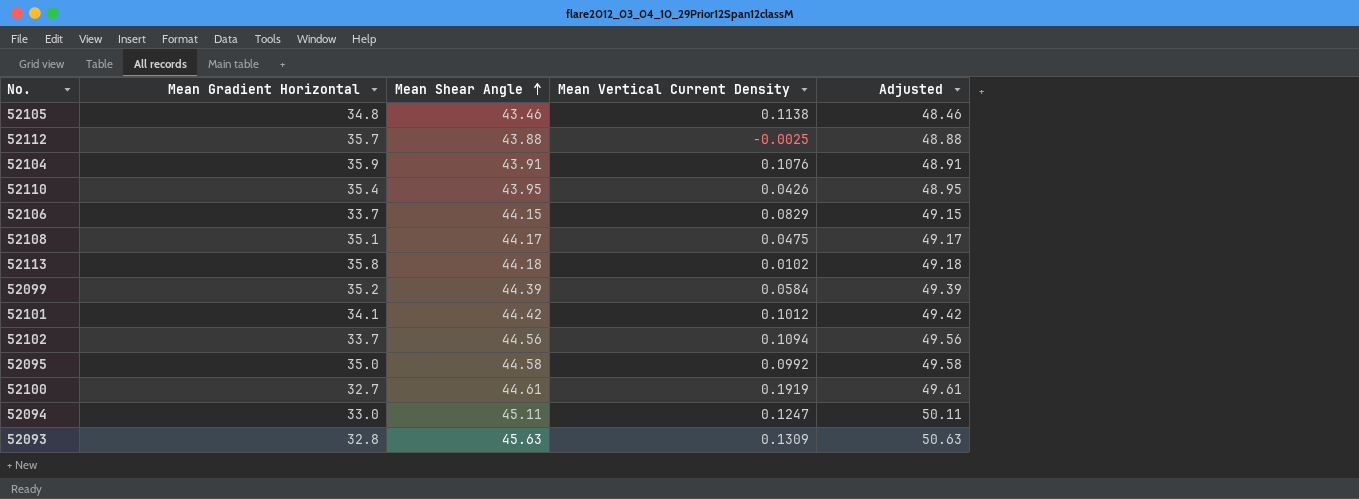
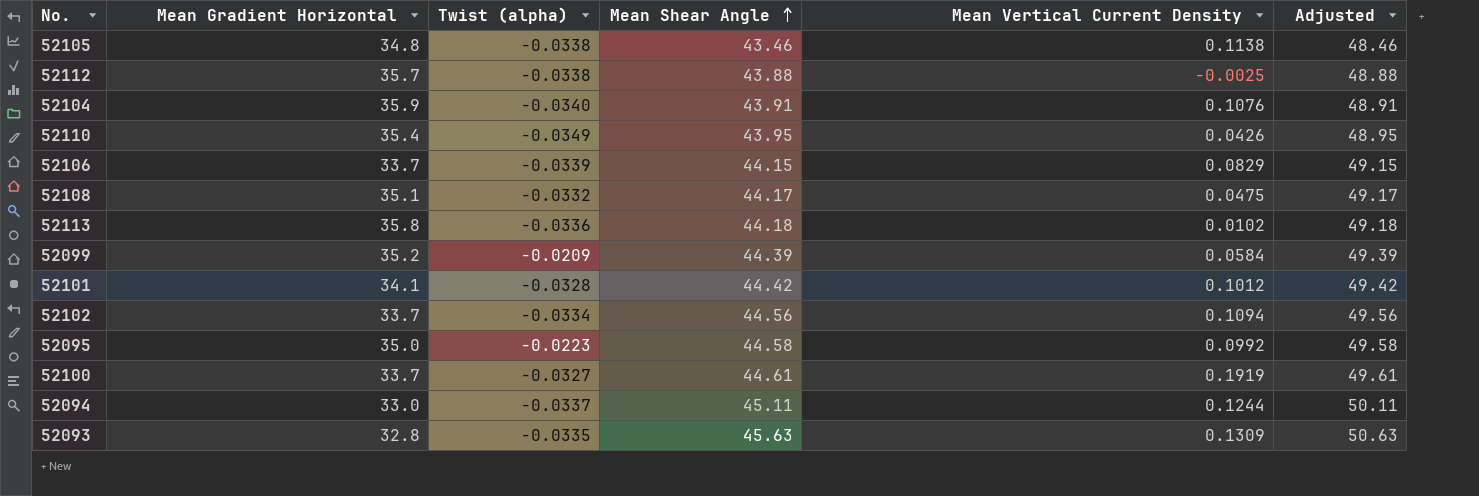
column Twist (alpha) | position: none -> 3
52100 | Mean Gradient Horizontal: 32.7 -> 33.7
52094 | Mean Vertical Current Density: 0.1247 -> 0.1244

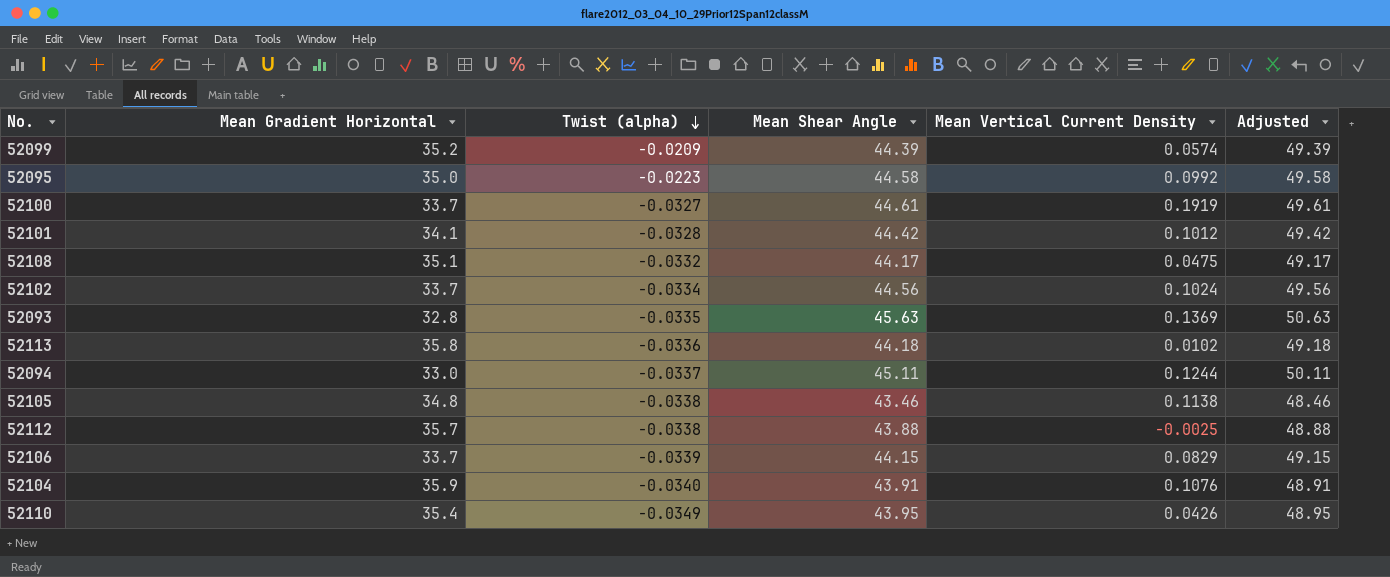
row order: Mean Shear Angle ascending -> Twist (alpha) descending
52099 | Mean Vertical Current Density: 0.0584 -> 0.0574
52102 | Mean Vertical Current Density: 0.1094 -> 0.1024
52093 | Mean Vertical Current Density: 0.1309 -> 0.1369

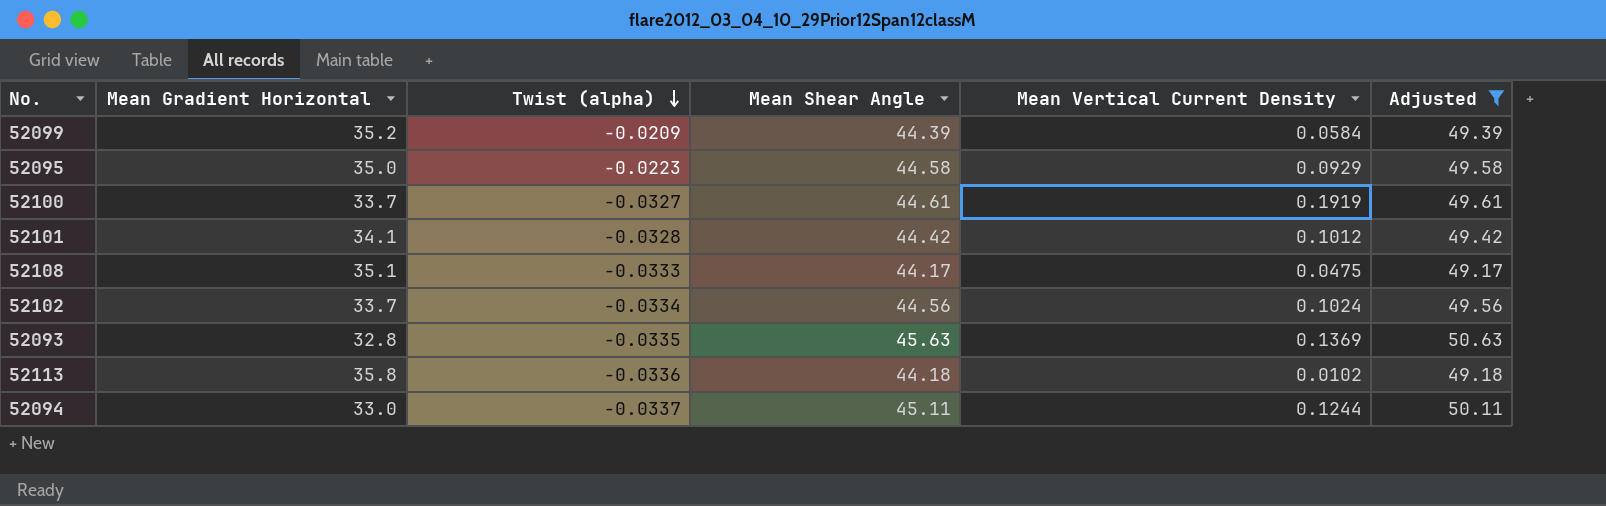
filter: none -> Adjusted >= 49.17
52099 | Mean Vertical Current Density: 0.0574 -> 0.0584
52095 | Mean Vertical Current Density: 0.0992 -> 0.0929
52108 | Twist (alpha): -0.0332 -> -0.0333

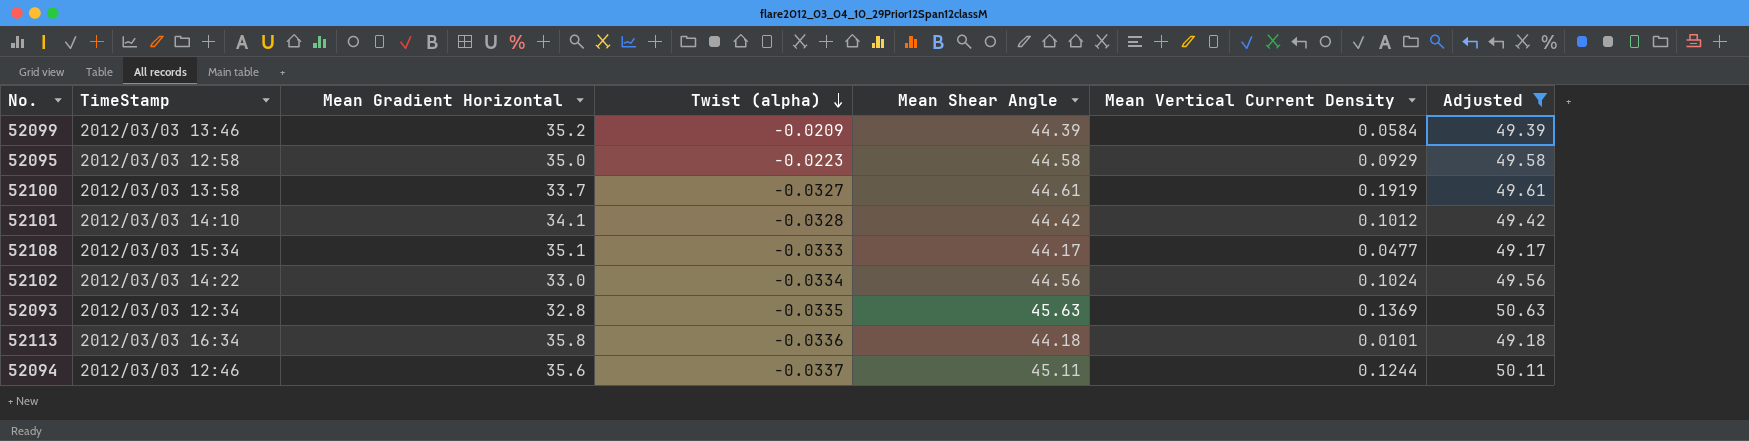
column TimeStamp | position: none -> 2
52108 | Mean Vertical Current Density: 0.0475 -> 0.0477
52102 | Mean Gradient Horizontal: 33.7 -> 33.0
52113 | Mean Vertical Current Density: 0.0102 -> 0.0101
52094 | Mean Gradient Horizontal: 33.0 -> 35.6

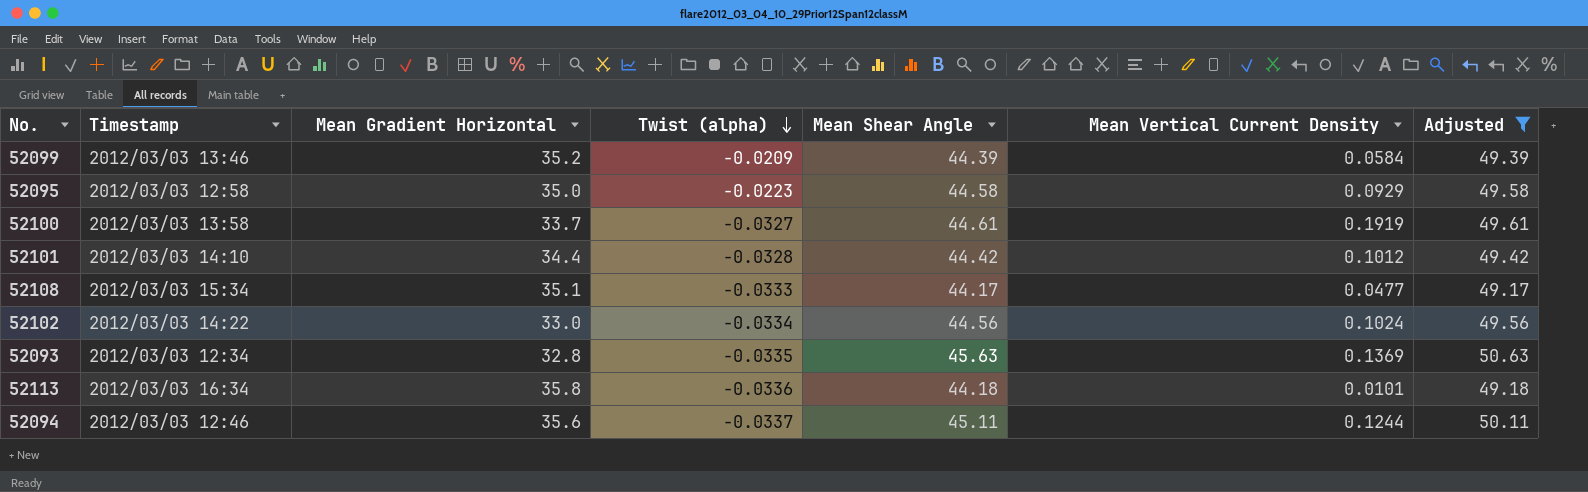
column name: TimeStamp -> Timestamp
52101 | Mean Gradient Horizontal: 34.1 -> 34.4

